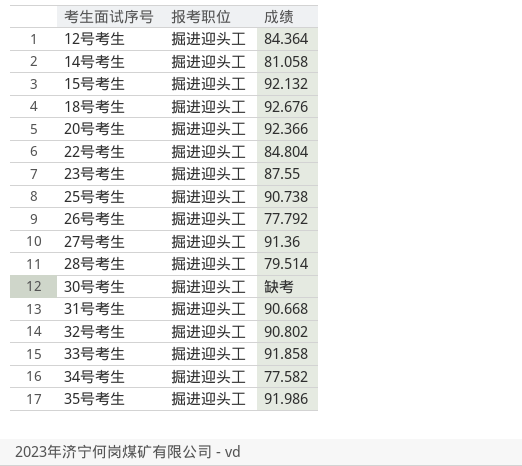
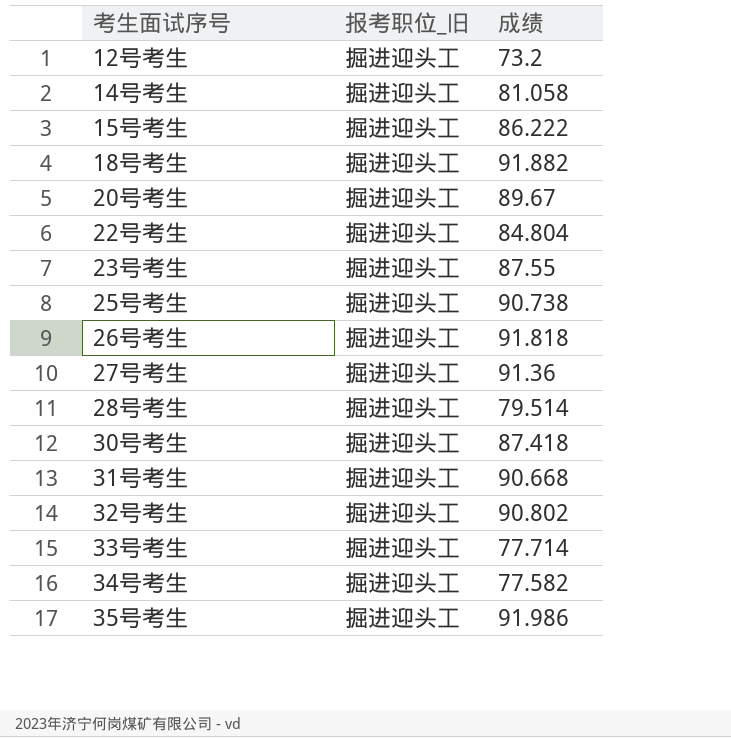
column name: 报考职位 -> 报考职位_旧
12号考生 | 成绩: 84.364 -> 73.2
15号考生 | 成绩: 92.132 -> 86.222
18号考生 | 成绩: 92.676 -> 91.882
20号考生 | 成绩: 92.366 -> 89.67
26号考生 | 成绩: 77.792 -> 91.818
30号考生 | 成绩: 缺考 -> 87.418
33号考生 | 成绩: 91.858 -> 77.714

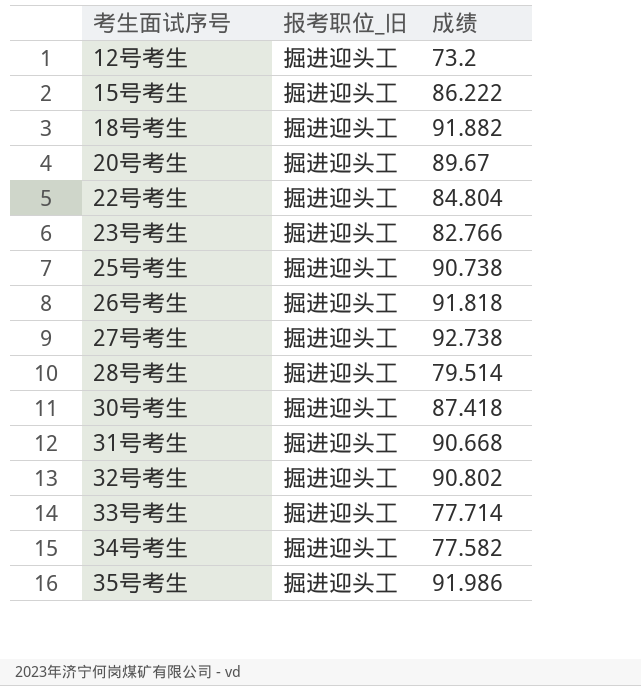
row 14号考生: 掘进迎头工 | 81.058 -> none
23号考生 | 成绩: 87.55 -> 82.766
27号考生 | 成绩: 91.36 -> 92.738

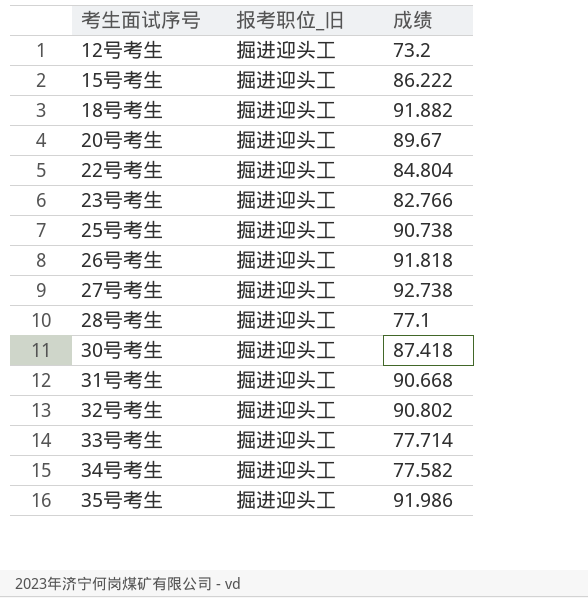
28号考生 | 成绩: 79.514 -> 77.1

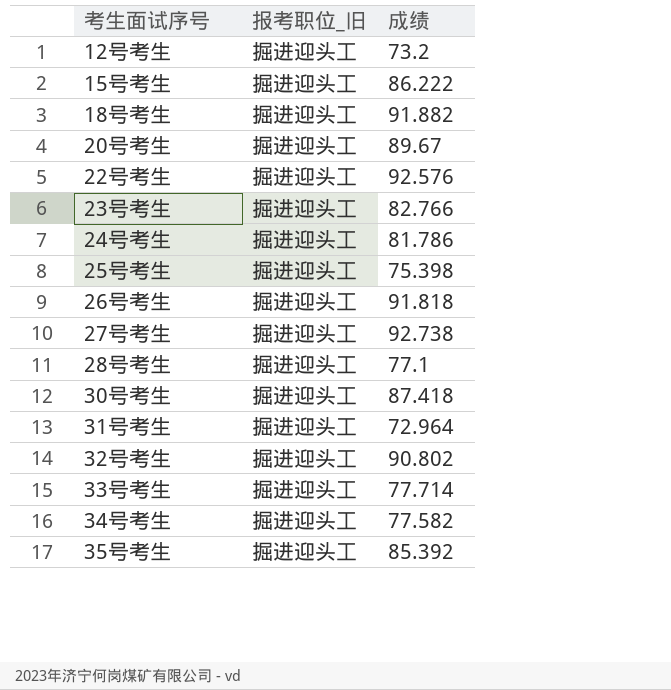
22号考生 | 成绩: 84.804 -> 92.576
row 24号考生: none -> 掘进迎头工 | 81.786
25号考生 | 成绩: 90.738 -> 75.398
31号考生 | 成绩: 90.668 -> 72.964
35号考生 | 成绩: 91.986 -> 85.392

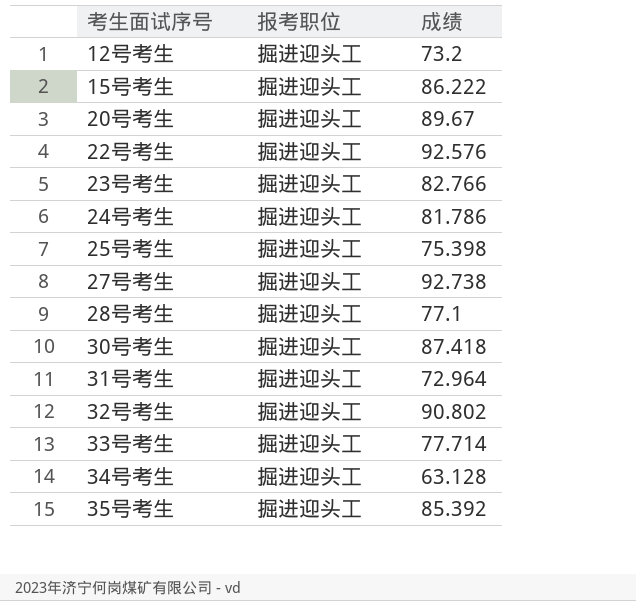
column name: 报考职位_旧 -> 报考职位
row 18号考生: 掘进迎头工 | 91.882 -> none
row 26号考生: 掘进迎头工 | 91.818 -> none
34号考生 | 成绩: 77.582 -> 63.128

